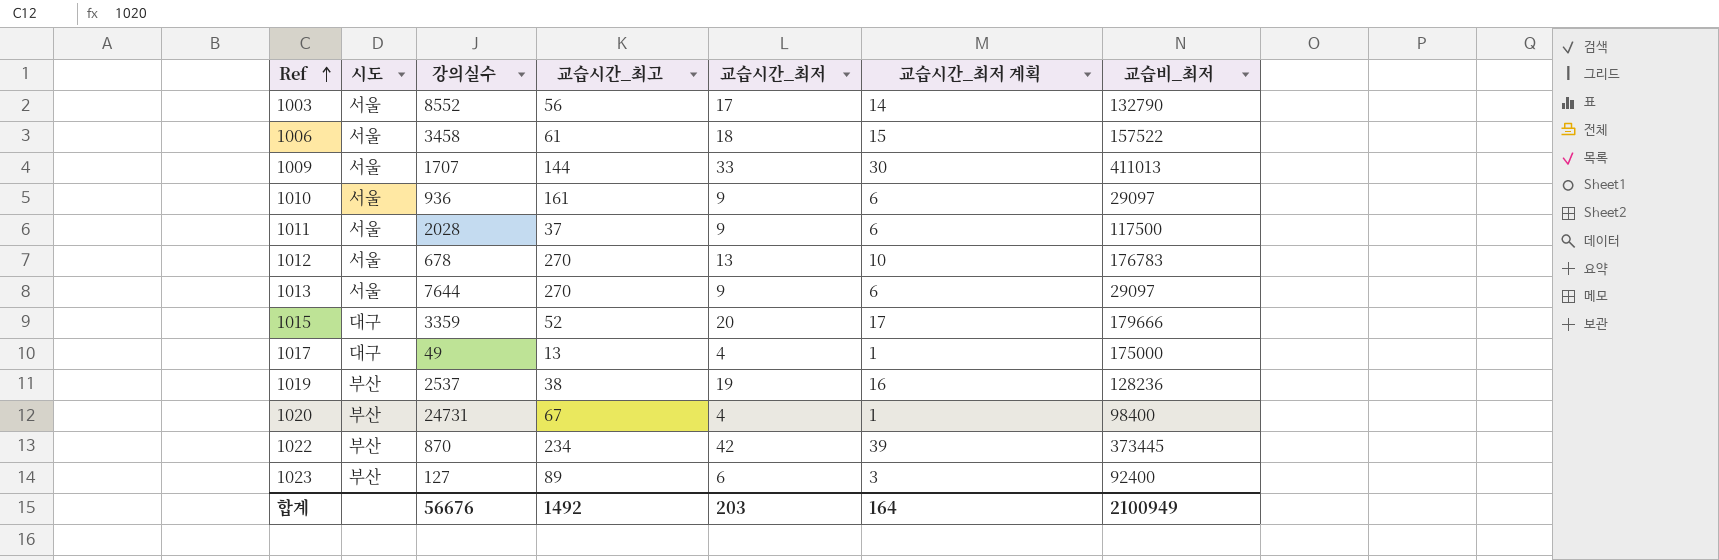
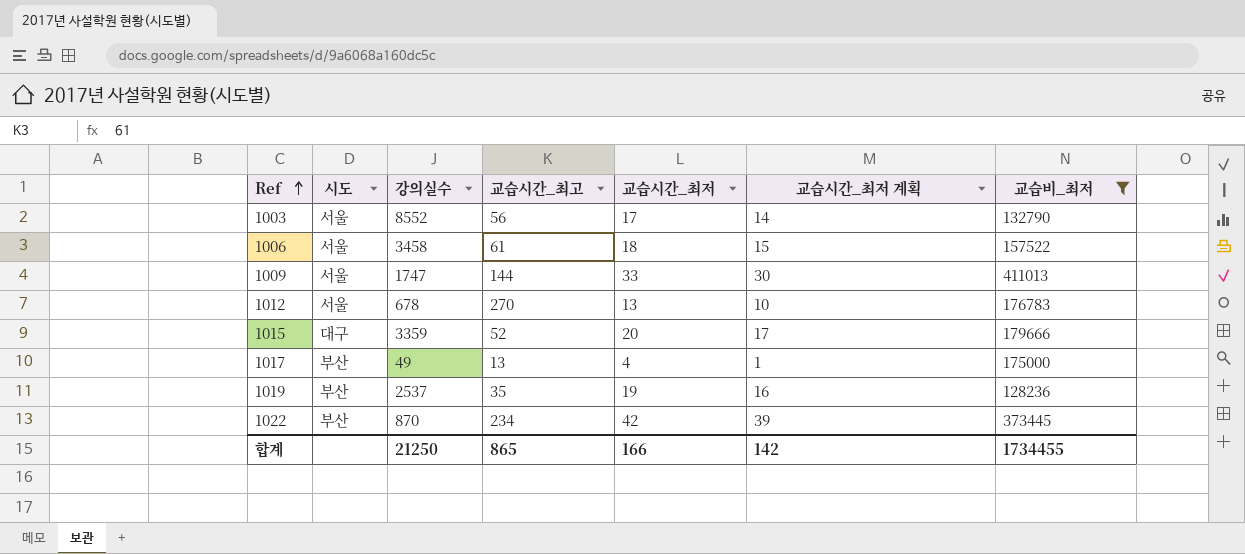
filter: none -> 교습비_최저 >= 128236
1009 | 강의실수: 1707 -> 1747
1017 | 시도: 대구 -> 부산
1019 | 교습시간_최고: 38 -> 35
합계 | 강의실수: 56676 -> 21250
합계 | 교습시간_최고: 1492 -> 865
합계 | 교습시간_최저: 203 -> 166
합계 | 교습시간_최저 계획: 164 -> 142
합계 | 교습비_최저: 2100949 -> 1734455

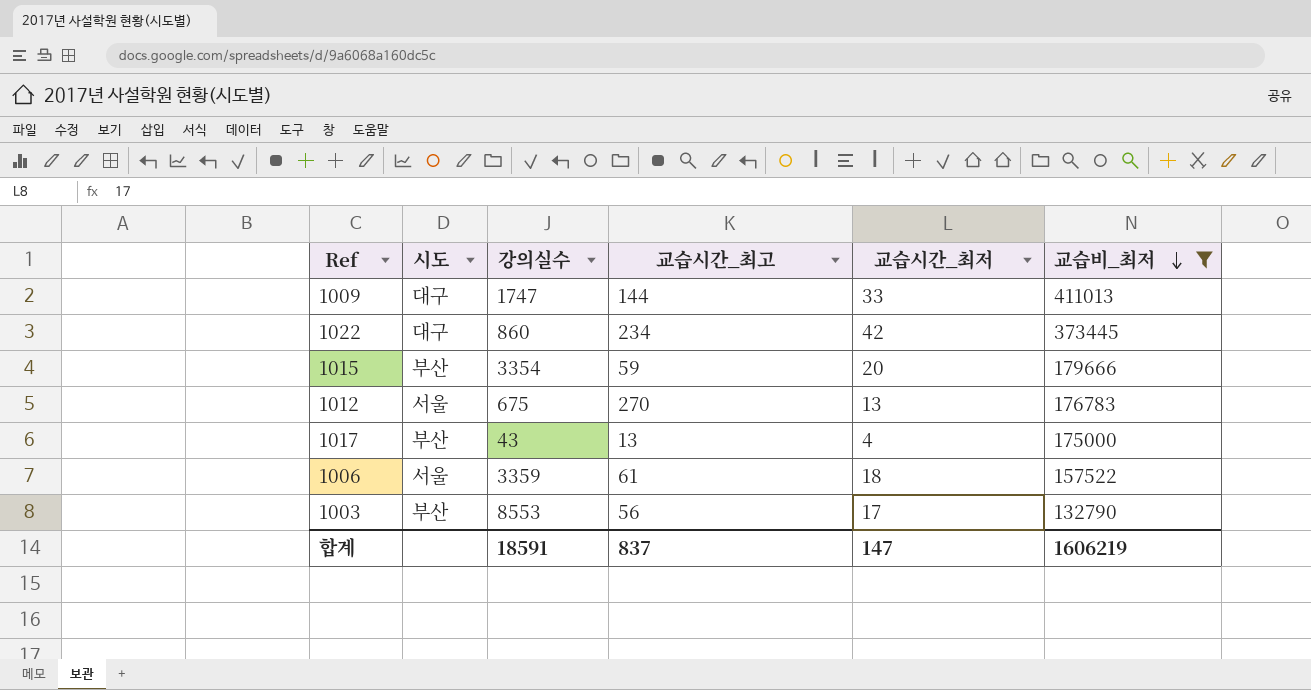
row order: Ref ascending -> 교습비_최저 descending
column 교습시간_최저 계획 | formula: [교습시간_최저] - 3 -> none
row 1019: 부산 | 2537 | 35 | 19 | 16 | 128236 -> none
1009 | 시도: 서울 -> 대구
1022 | 시도: 부산 -> 대구
1022 | 강의실수: 870 -> 860
1015 | 시도: 대구 -> 부산
1015 | 강의실수: 3359 -> 3354
1015 | 교습시간_최고: 52 -> 59
1012 | 강의실수: 678 -> 675
1017 | 강의실수: 49 -> 43
1006 | 강의실수: 3458 -> 3359
1003 | 시도: 서울 -> 부산
1003 | 강의실수: 8552 -> 8553
합계 | 강의실수: 21250 -> 18591
합계 | 교습시간_최고: 865 -> 837
합계 | 교습시간_최저: 166 -> 147
합계 | 교습비_최저: 1734455 -> 1606219

